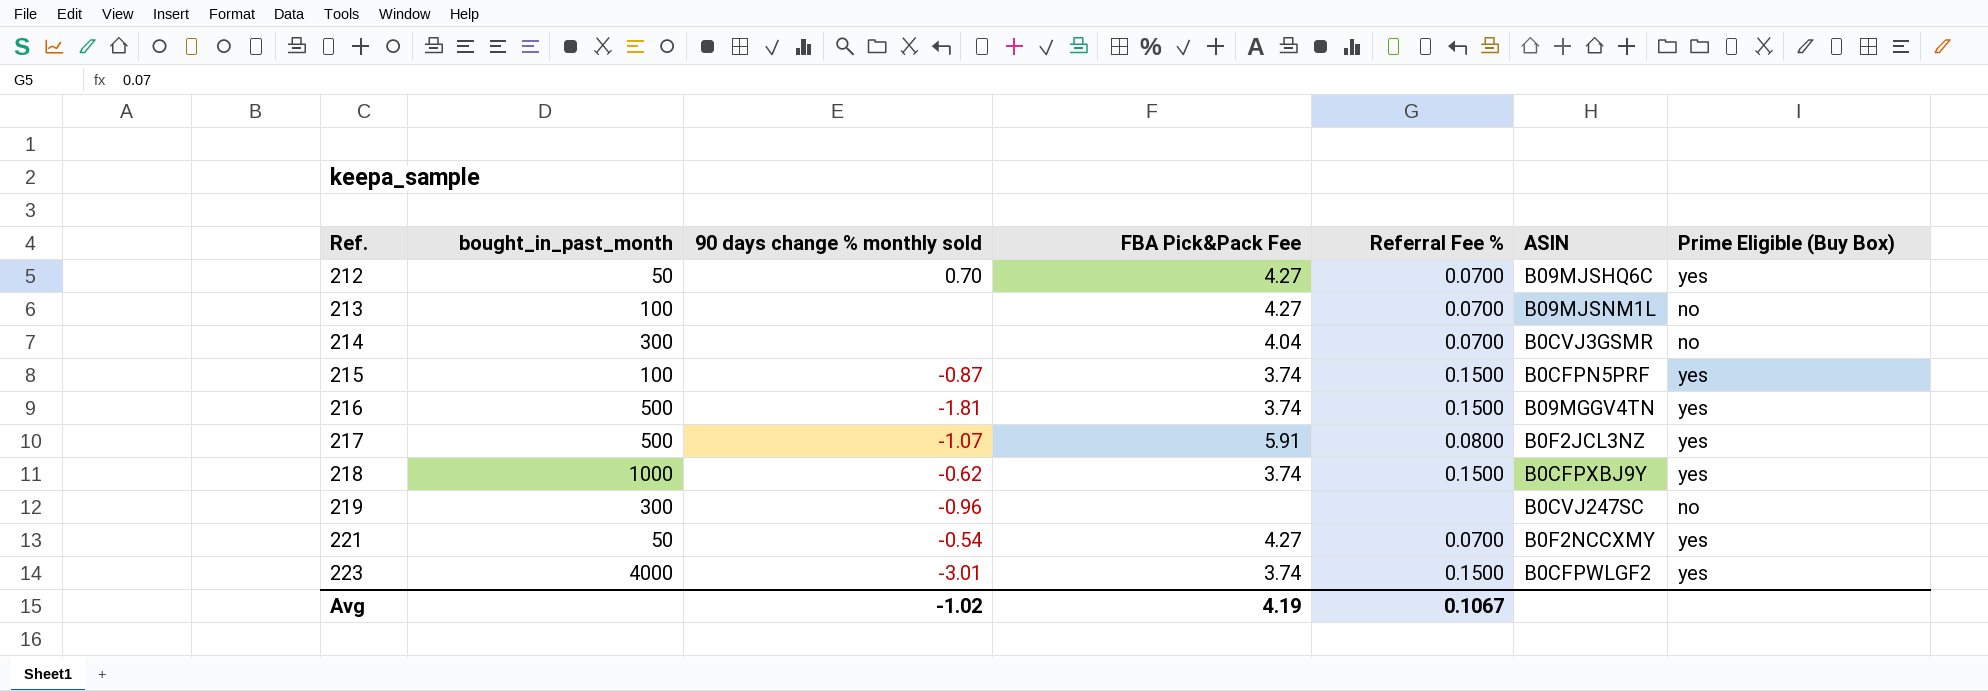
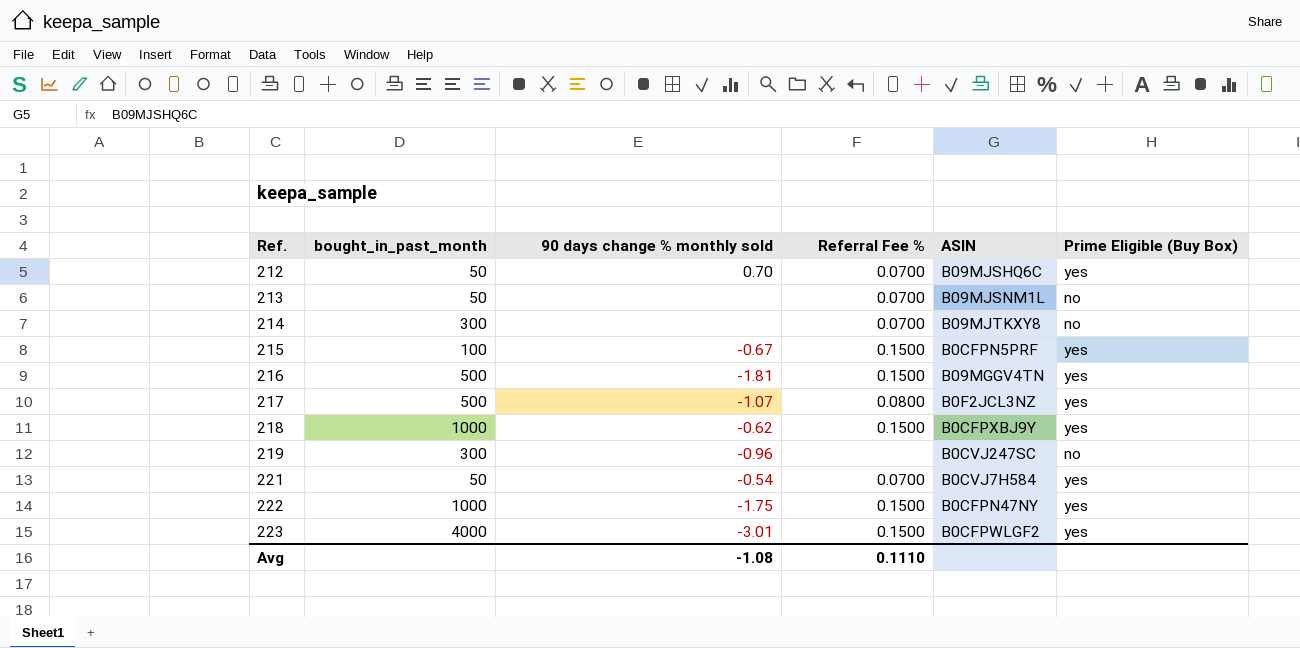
column FBA Pick&Pack Fee | position: 4 -> none
213 | bought_in_past_month: 100 -> 50
214 | ASIN: B0CVJ3GSMR -> B09MJTKXY8
215 | 90 days change % monthly sold: -0.87 -> -0.67
221 | ASIN: B0F2NCCXMY -> B0CVJ7H584
row 222: none -> 1000 | -1.75 | 0.1500 | B0CFPN47NY | yes
Avg | 90 days change % monthly sold: -1.02 -> -1.08
Avg | Referral Fee %: 0.1067 -> 0.1110

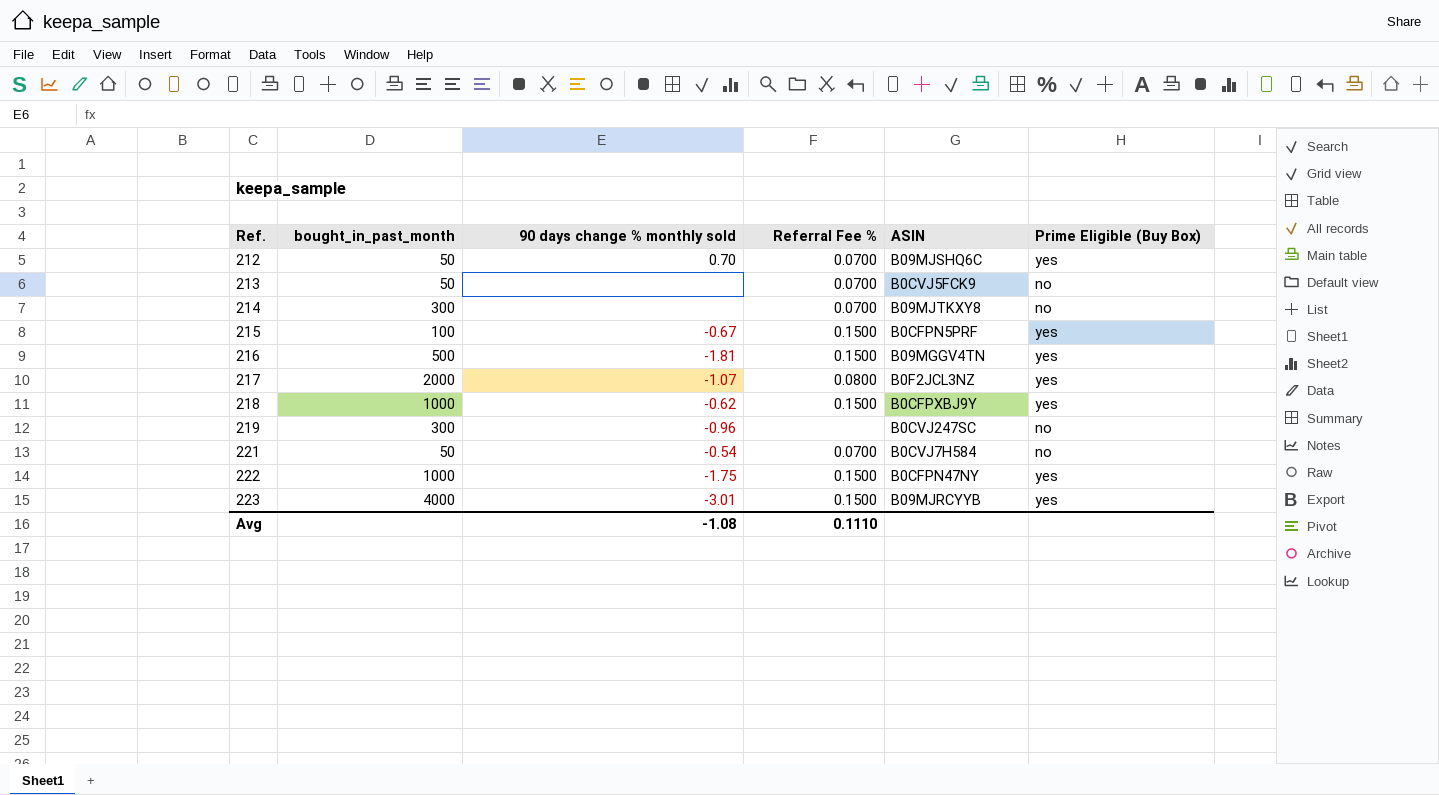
213 | ASIN: B09MJSNM1L -> B0CVJ5FCK9
217 | bought_in_past_month: 500 -> 2000
221 | Prime Eligible (Buy Box): yes -> no
223 | ASIN: B0CFPWLGF2 -> B09MJRCYYB

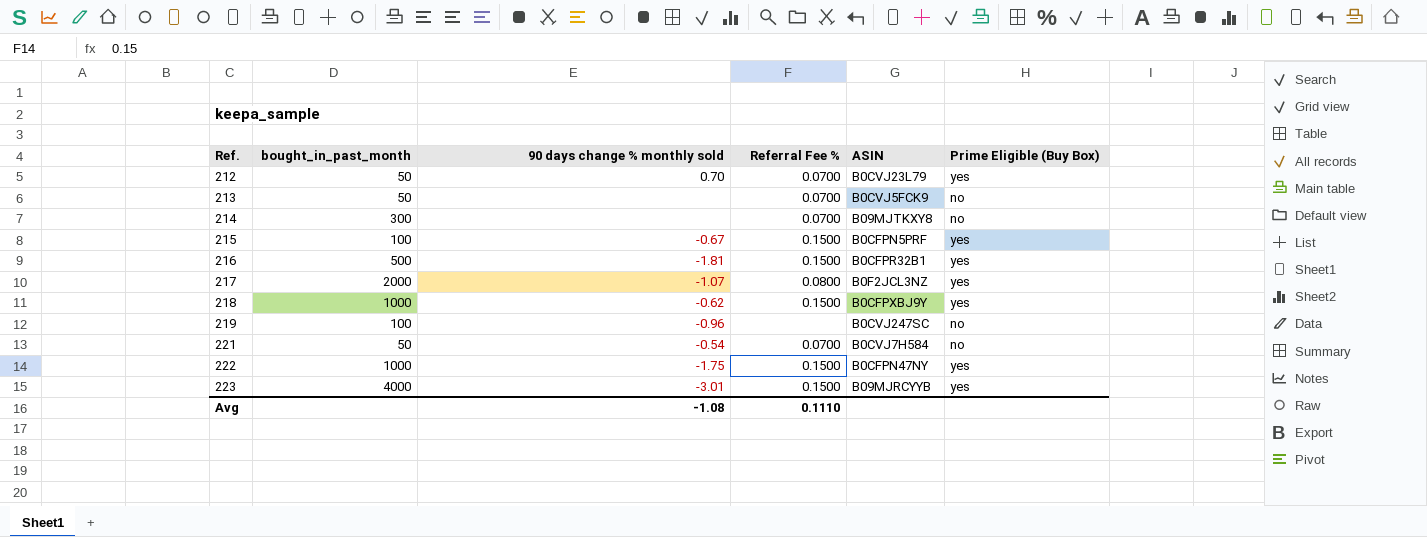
212 | ASIN: B09MJSHQ6C -> B0CVJ23L79
216 | ASIN: B09MGGV4TN -> B0CFPR32B1
219 | bought_in_past_month: 300 -> 100

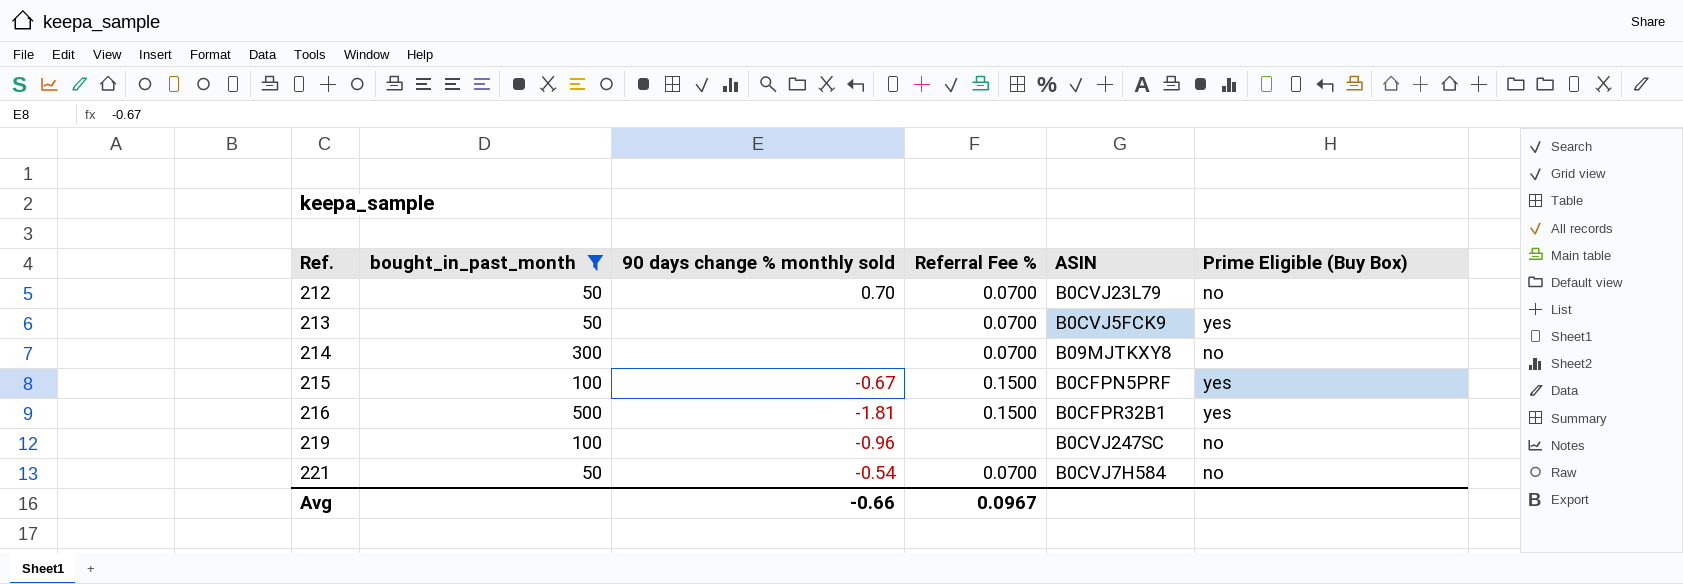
filter: none -> bought_in_past_month <= 500
212 | Prime Eligible (Buy Box): yes -> no
213 | Prime Eligible (Buy Box): no -> yes
Avg | 90 days change % monthly sold: -1.08 -> -0.66
Avg | Referral Fee %: 0.1110 -> 0.0967

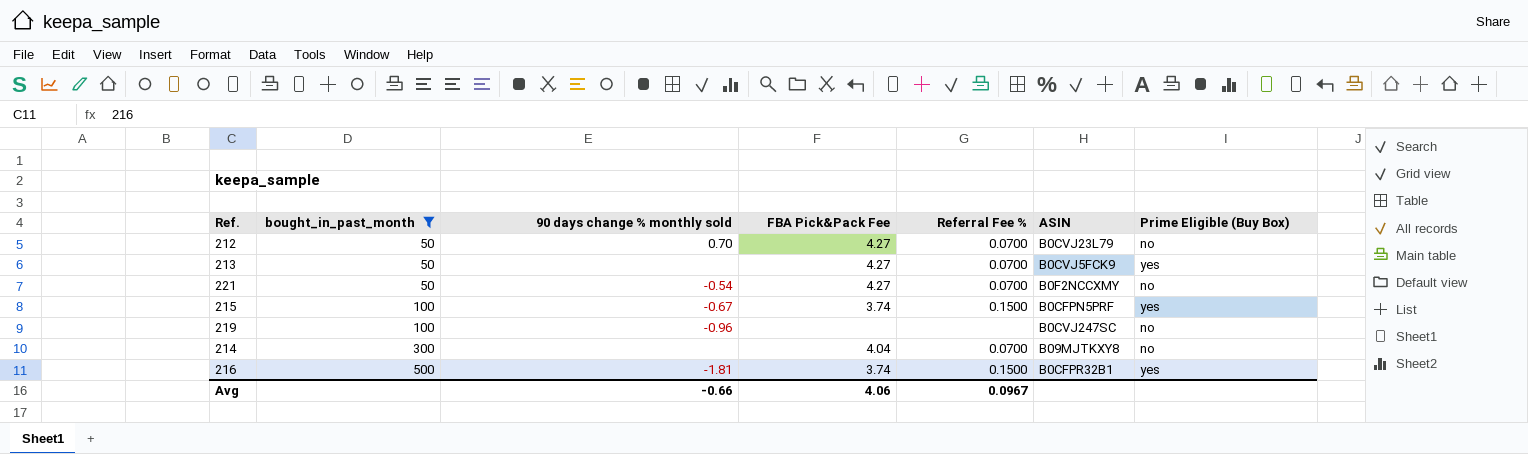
row order: Ref. ascending -> bought_in_past_month ascending
column FBA Pick&Pack Fee | position: none -> 4
221 | ASIN: B0CVJ7H584 -> B0F2NCCXMY

